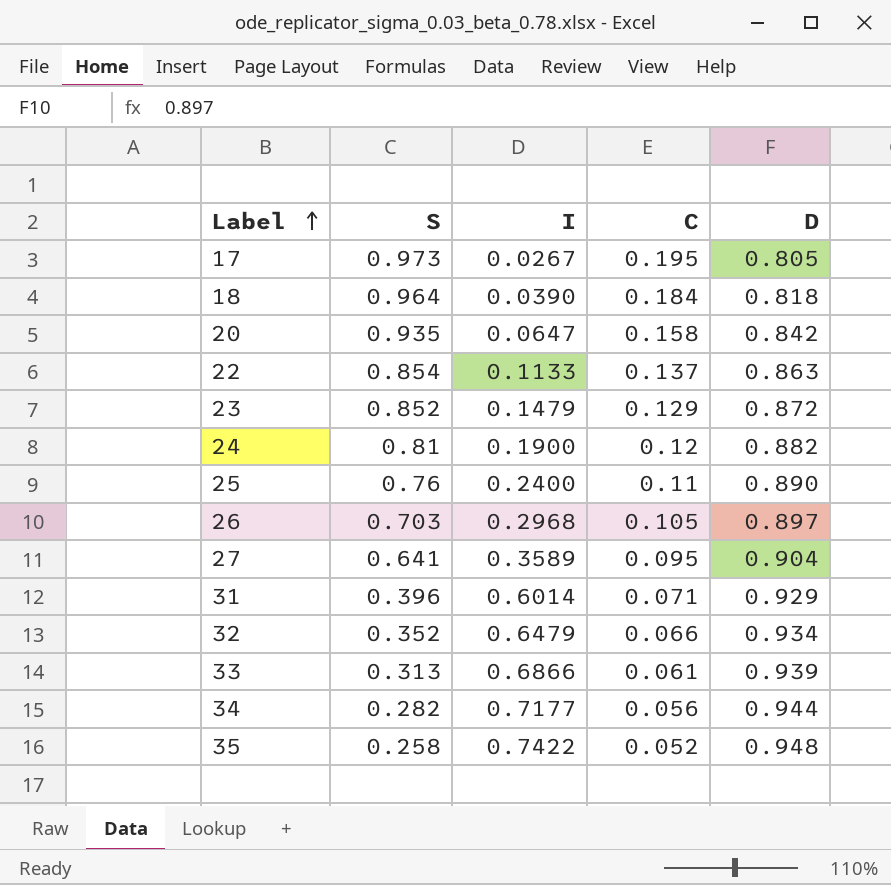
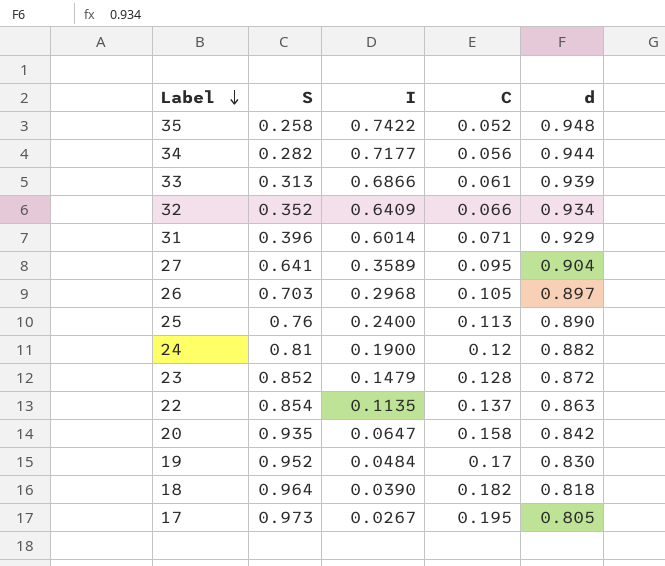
row order: Label ascending -> Label descending
column name: D -> d
32 | I: 0.6479 -> 0.6409
25 | C: 0.11 -> 0.113
23 | C: 0.129 -> 0.128
22 | I: 0.1133 -> 0.1135
row 19: none -> 0.952 | 0.0484 | 0.17 | 0.830
18 | C: 0.184 -> 0.182

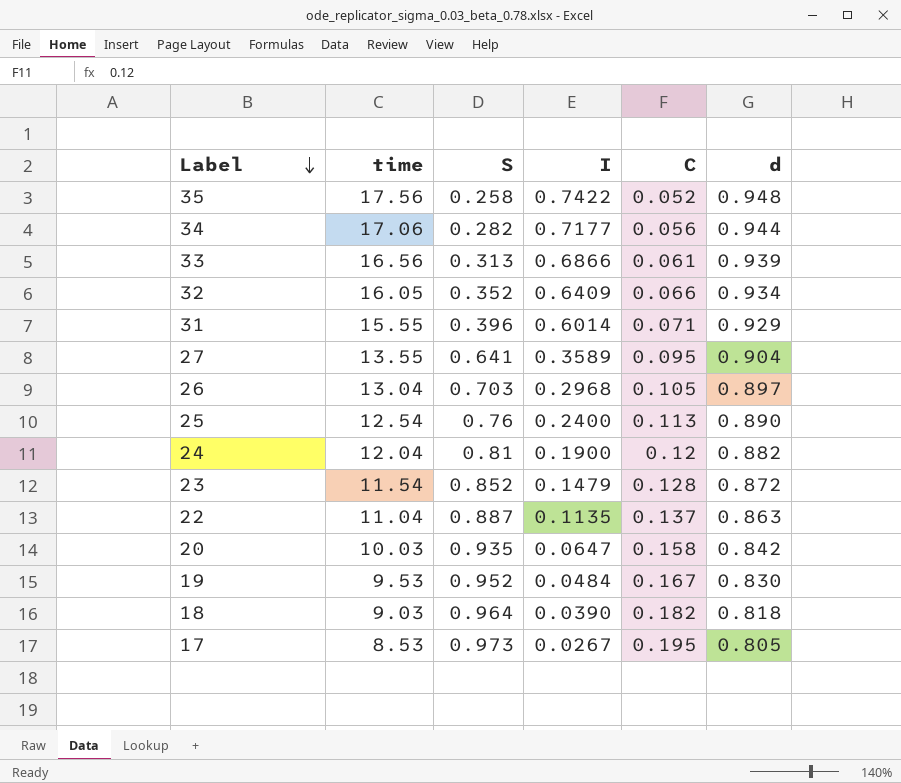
column time | position: none -> 2
22 | S: 0.854 -> 0.887
19 | C: 0.17 -> 0.167

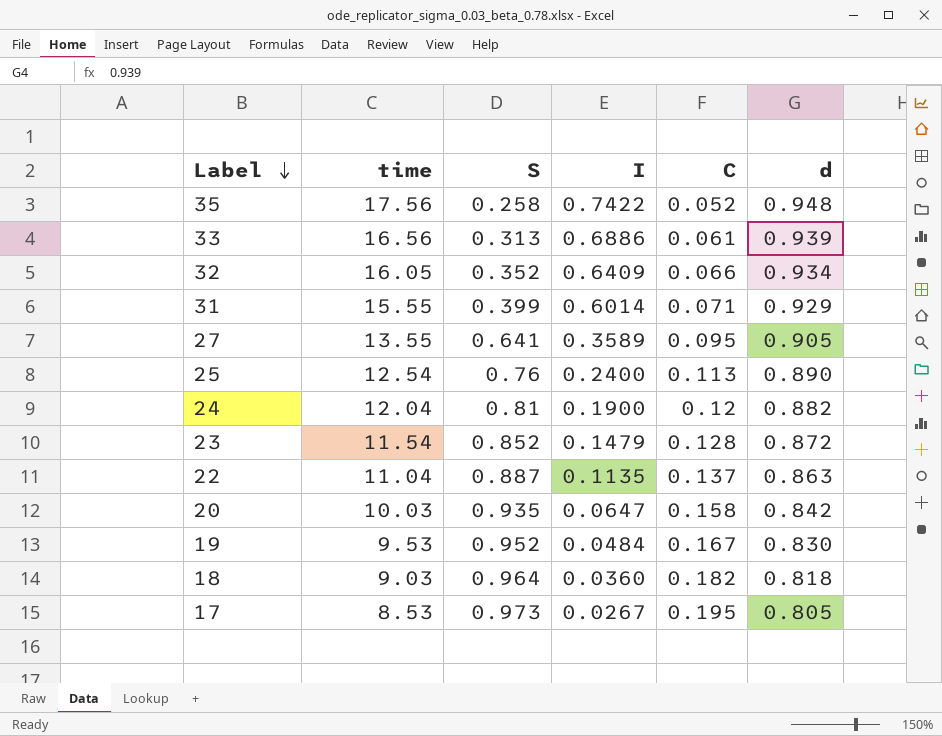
row 34: 17.06 | 0.282 | 0.7177 | 0.056 | 0.944 -> none
row 26: 13.04 | 0.703 | 0.2968 | 0.105 | 0.897 -> none
33 | I: 0.6866 -> 0.6886
31 | S: 0.396 -> 0.399
27 | d: 0.904 -> 0.905
18 | I: 0.0390 -> 0.0360

